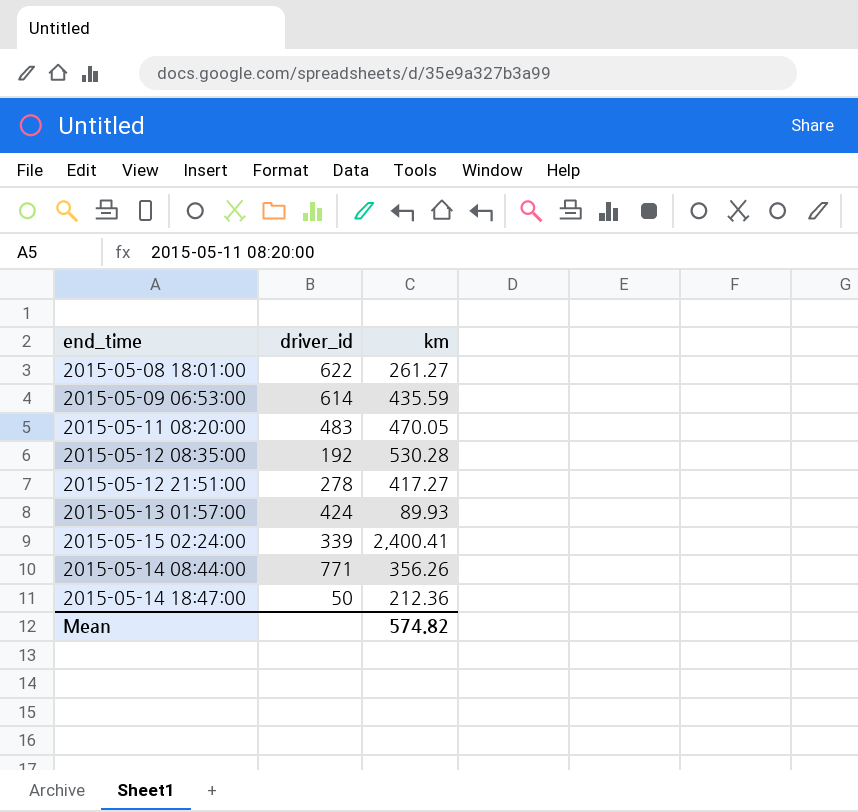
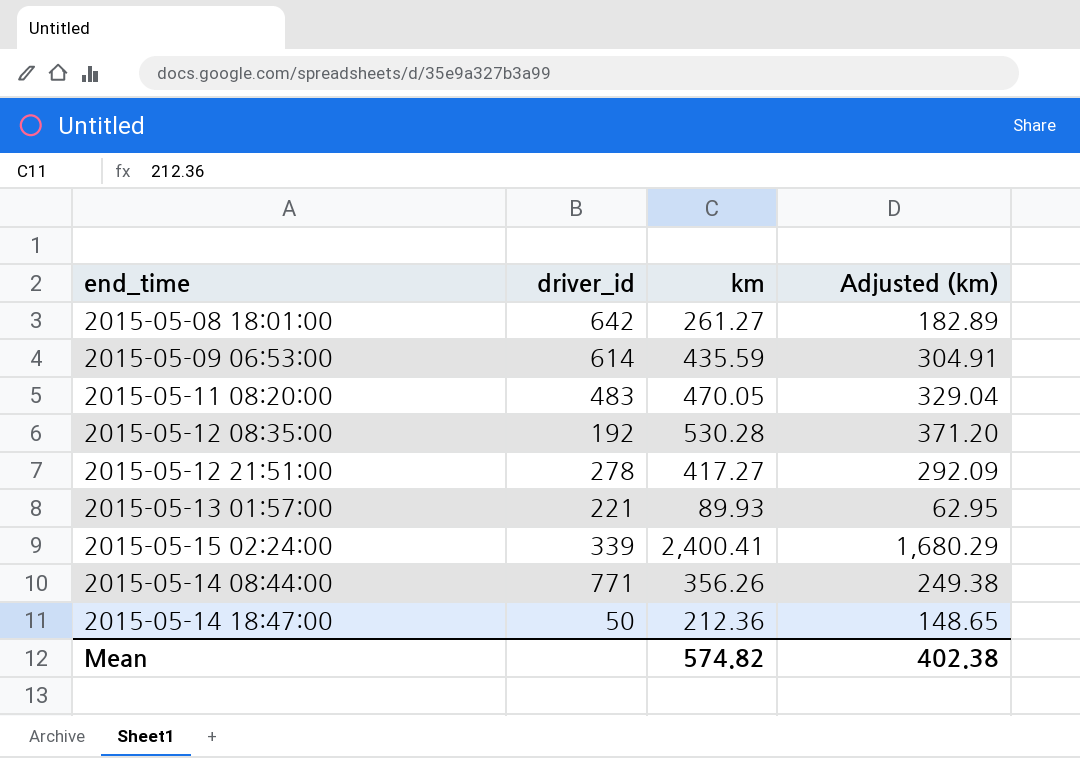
column Adjusted (km) | formula: none -> [km] * 0.7
2015-05-08 18:01:00 | driver_id: 622 -> 642
2015-05-13 01:57:00 | driver_id: 424 -> 221

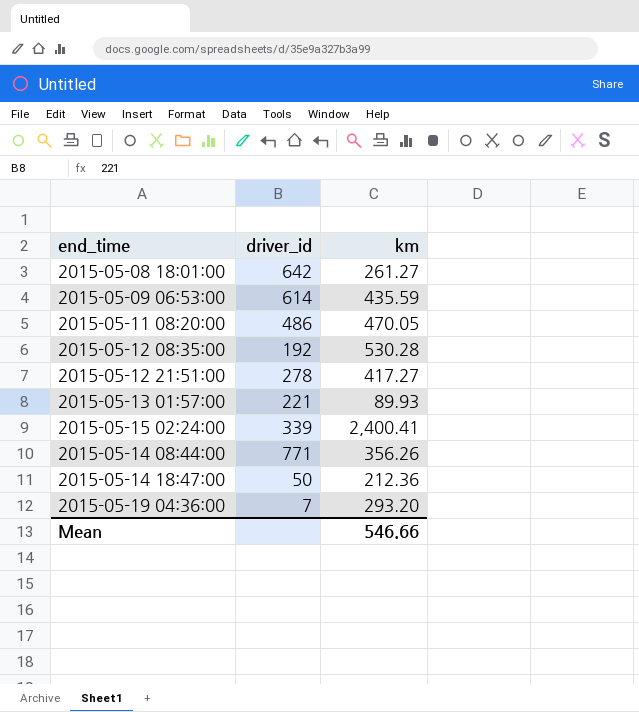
column Adjusted (km) | formula: [km] * 0.7 -> none
2015-05-11 08:20:00 | driver_id: 483 -> 486
row 2015-05-19 04:36:00: none -> 7 | 293.20
Mean | km: 574.82 -> 546.66

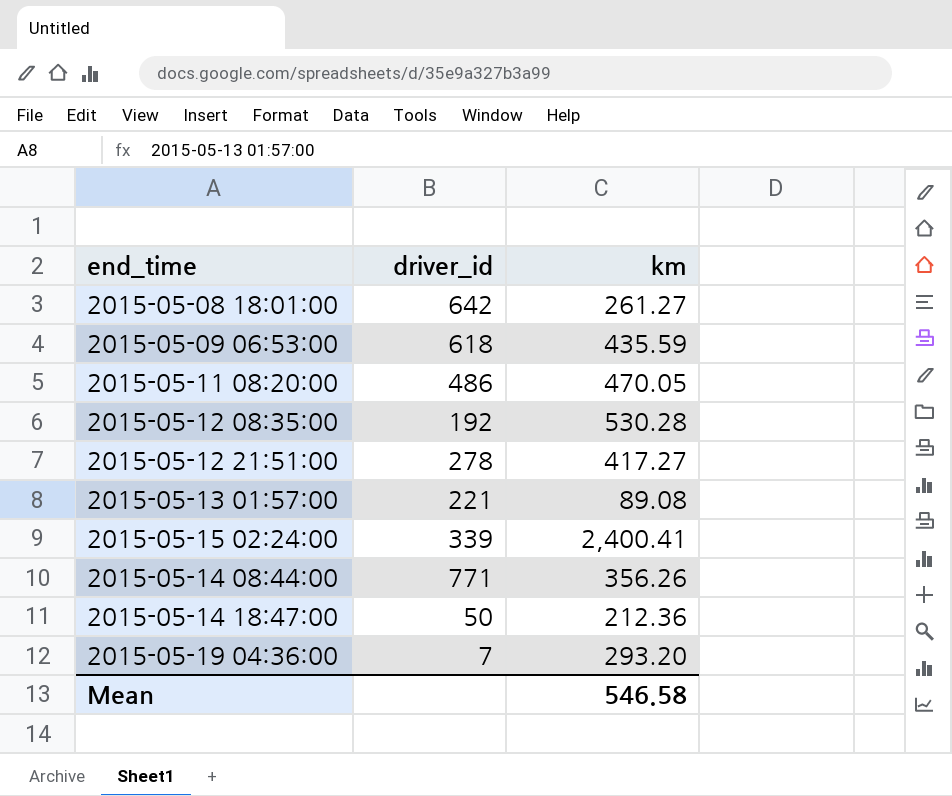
2015-05-09 06:53:00 | driver_id: 614 -> 618
2015-05-13 01:57:00 | km: 89.93 -> 89.08
Mean | km: 546.66 -> 546.58

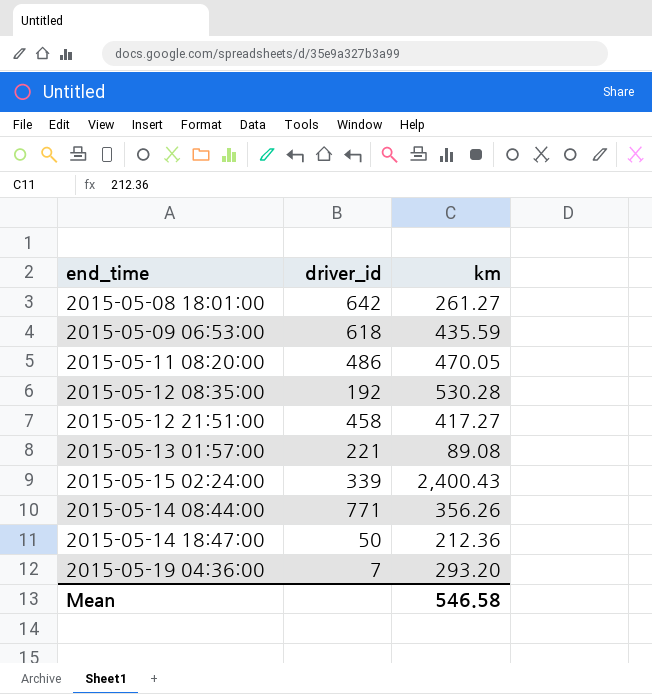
2015-05-12 21:51:00 | driver_id: 278 -> 458
2015-05-15 02:24:00 | km: 2,400.41 -> 2,400.43

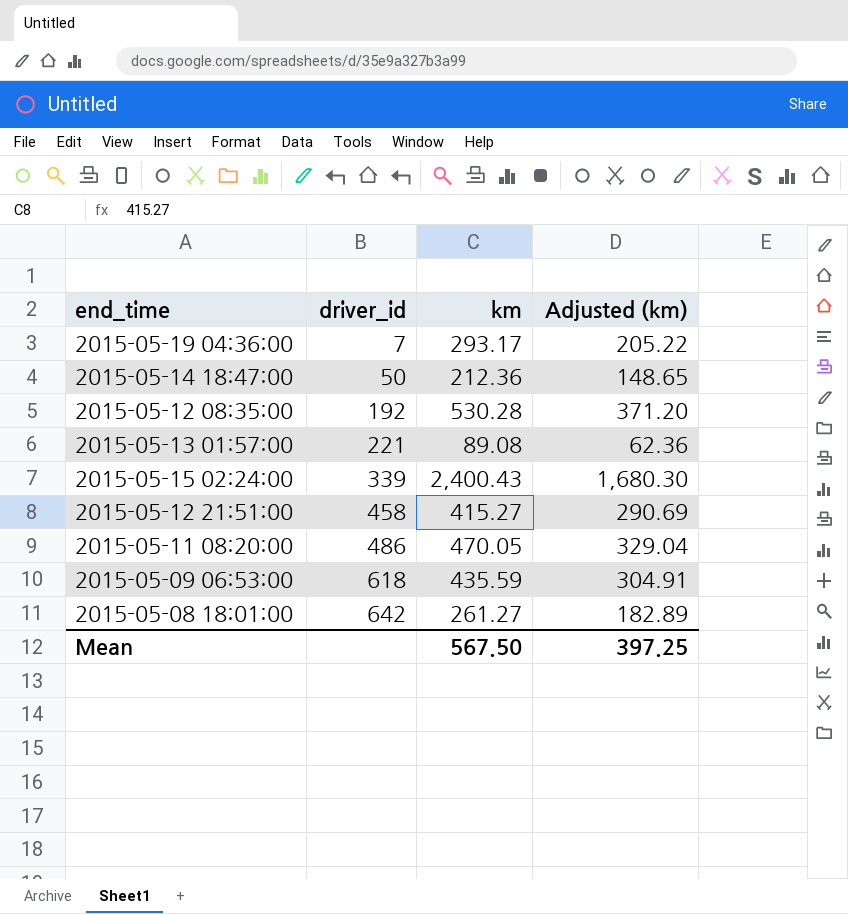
row order: none -> driver_id ascending
column Adjusted (km) | formula: none -> [km] * 0.7
row 2015-05-14 08:44:00: 771 | 356.26 -> none
2015-05-19 04:36:00 | km: 293.20 -> 293.17
2015-05-12 21:51:00 | km: 417.27 -> 415.27
Mean | km: 546.58 -> 567.50

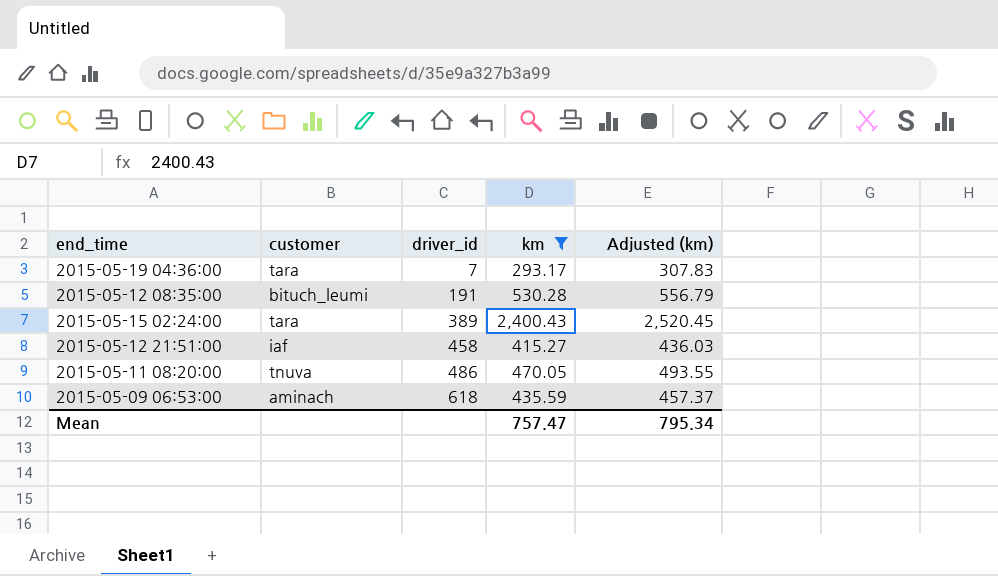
filter: none -> km >= 293.17
column customer | position: none -> 2
column Adjusted (km) | formula: [km] * 0.7 -> [km] * 1.05
2015-05-12 08:35:00 | driver_id: 192 -> 191
2015-05-15 02:24:00 | driver_id: 339 -> 389
Mean | km: 567.50 -> 757.47
Mean | Adjusted (km): 397.25 -> 795.34

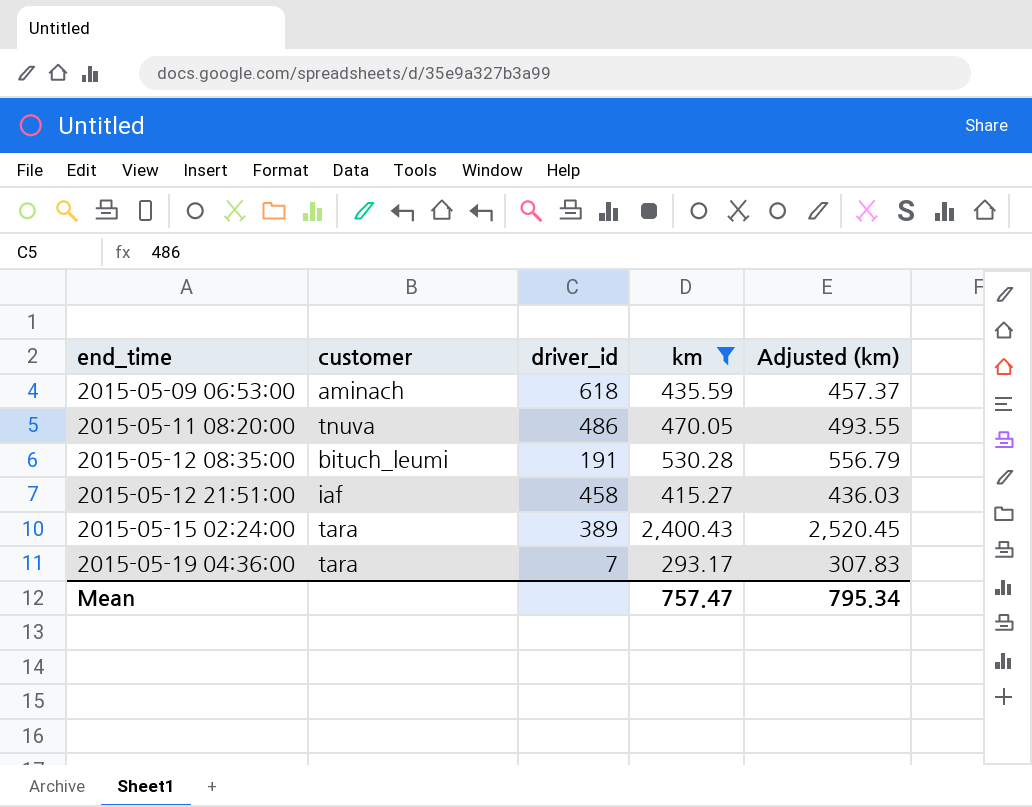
row order: driver_id ascending -> end_time ascending

